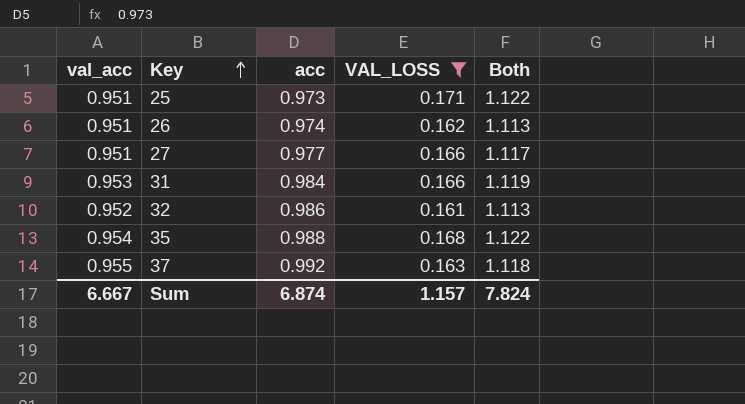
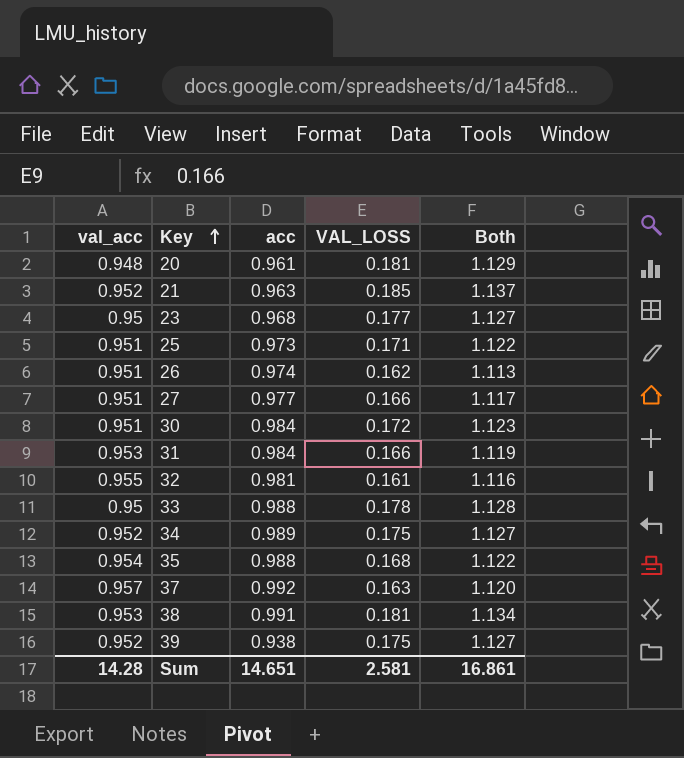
filter: VAL_LOSS <= 0.171 -> none
32 | val_acc: 0.952 -> 0.955
32 | acc: 0.986 -> 0.981
32 | Both: 1.113 -> 1.116
37 | val_acc: 0.955 -> 0.957
37 | Both: 1.118 -> 1.120
Sum | val_acc: 6.667 -> 14.28
Sum | acc: 6.874 -> 14.651
Sum | VAL_LOSS: 1.157 -> 2.581
Sum | Both: 7.824 -> 16.861

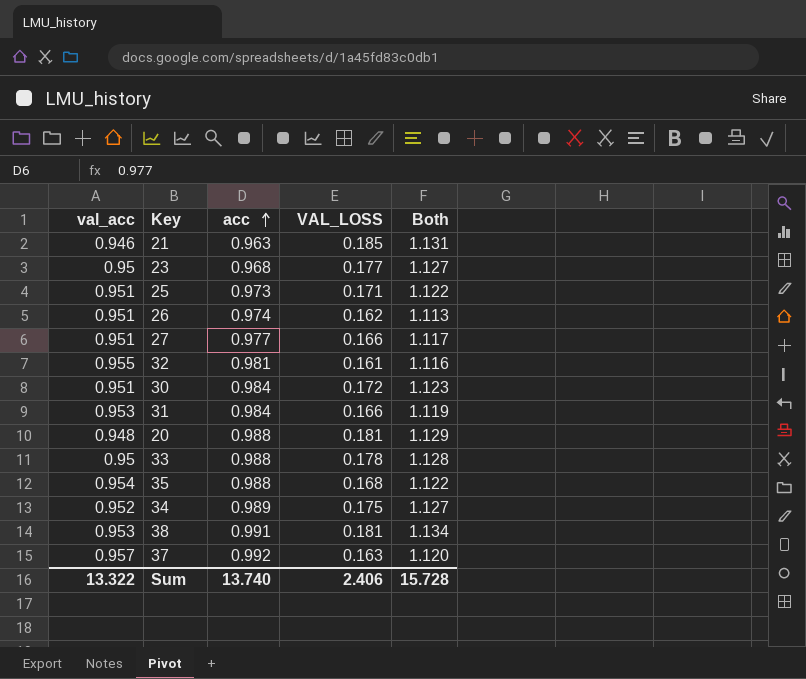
row order: Key ascending -> acc ascending
row 39: 0.952 | 0.938 | 0.175 | 1.127 -> none
21 | val_acc: 0.952 -> 0.946
21 | Both: 1.137 -> 1.131
20 | acc: 0.961 -> 0.988
Sum | val_acc: 14.28 -> 13.322
Sum | acc: 14.651 -> 13.740
Sum | VAL_LOSS: 2.581 -> 2.406
Sum | Both: 16.861 -> 15.728

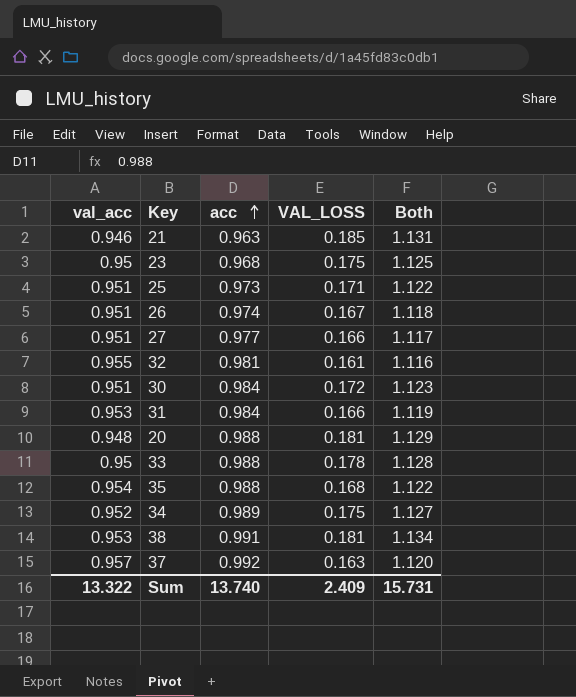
23 | VAL_LOSS: 0.177 -> 0.175
23 | Both: 1.127 -> 1.125
26 | VAL_LOSS: 0.162 -> 0.167
26 | Both: 1.113 -> 1.118
Sum | VAL_LOSS: 2.406 -> 2.409
Sum | Both: 15.728 -> 15.731

